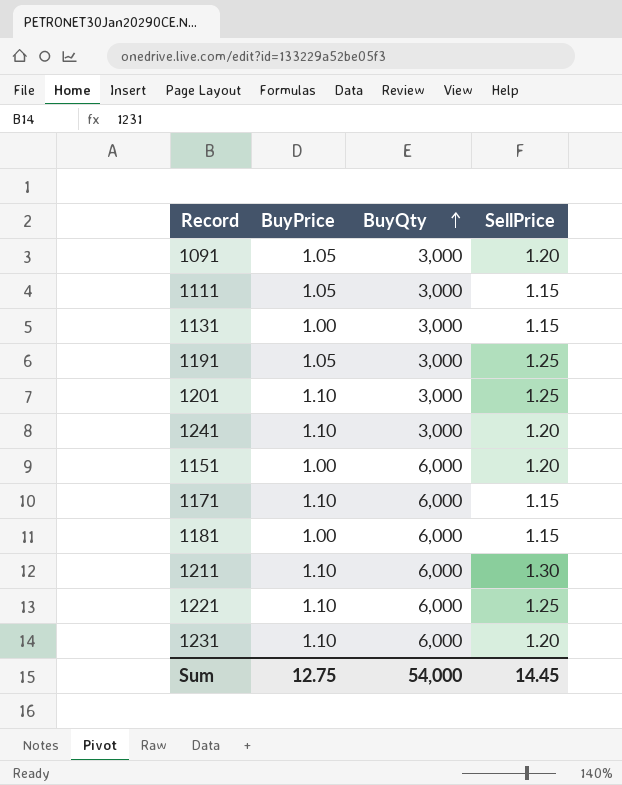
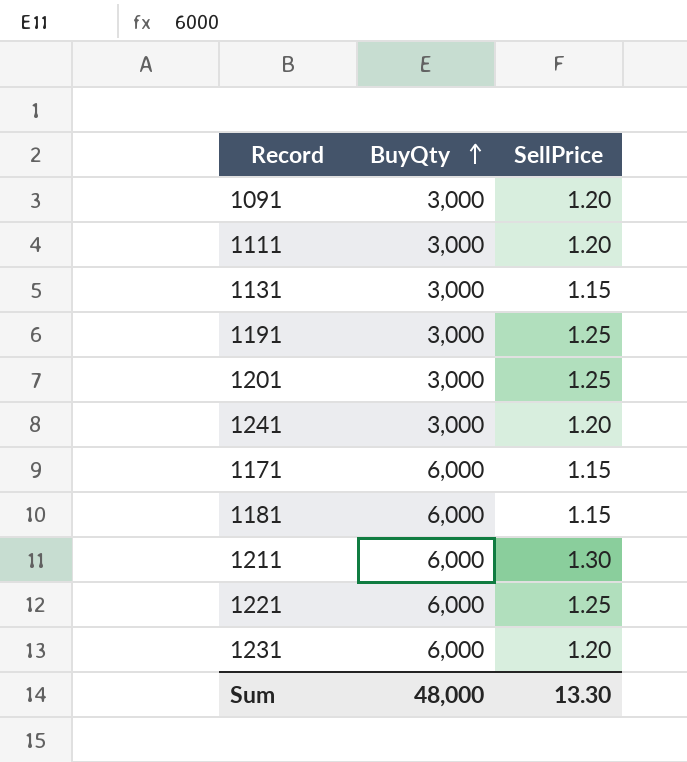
column BuyPrice | position: 2 -> none
row 1151: 1.00 | 6,000 | 1.20 -> none
1111 | SellPrice: 1.15 -> 1.20
Sum | BuyQty: 54,000 -> 48,000
Sum | SellPrice: 14.45 -> 13.30

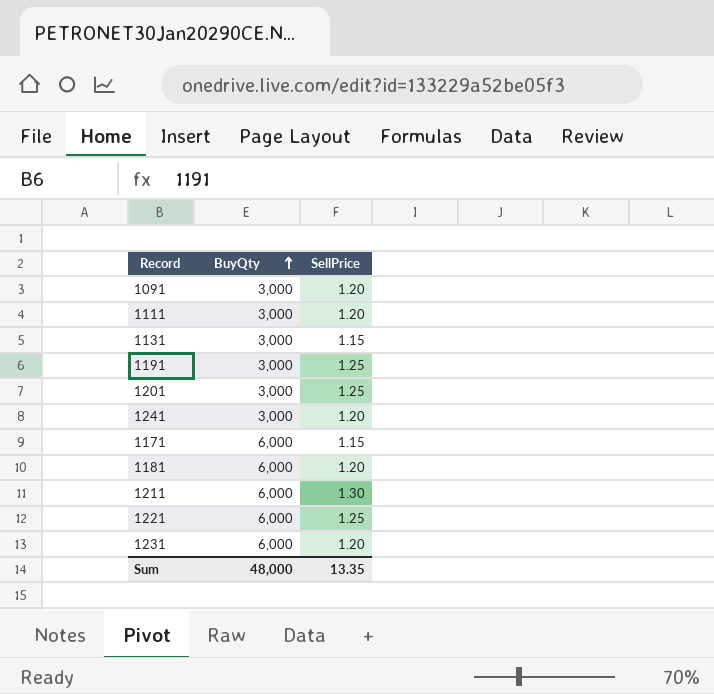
1181 | SellPrice: 1.15 -> 1.20
Sum | SellPrice: 13.30 -> 13.35

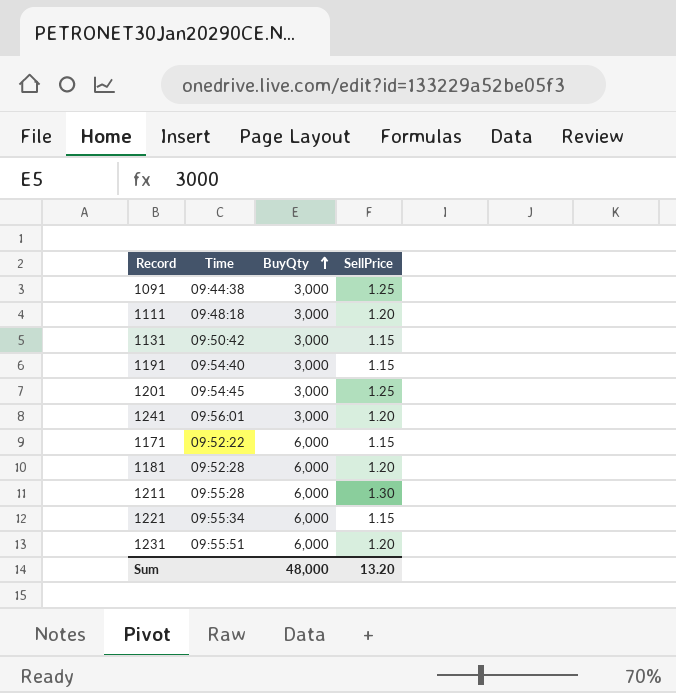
column Time | position: none -> 2
1091 | SellPrice: 1.20 -> 1.25
1191 | SellPrice: 1.25 -> 1.15
1221 | SellPrice: 1.25 -> 1.15
Sum | SellPrice: 13.35 -> 13.20

